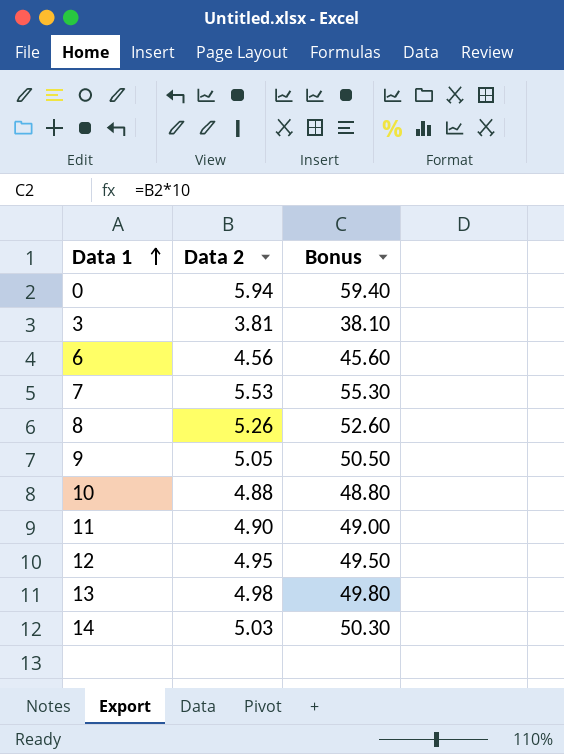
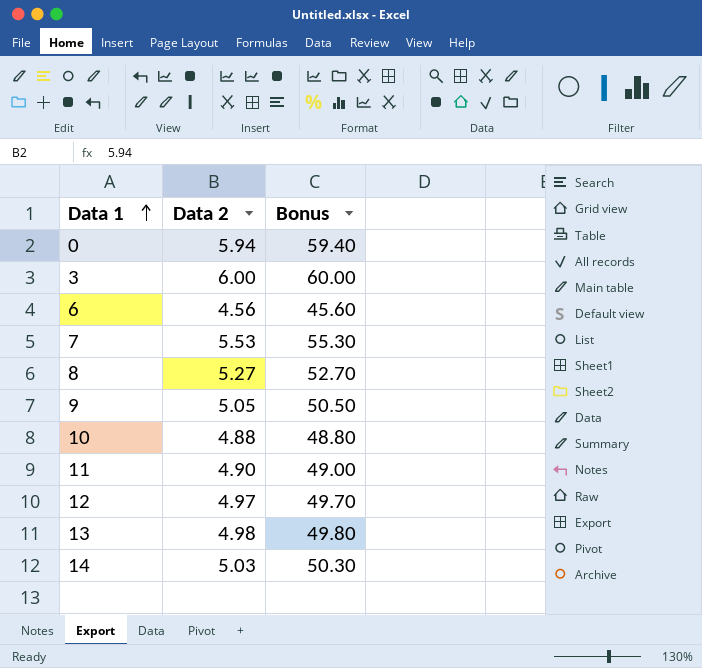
3 | Data 2: 3.81 -> 6.00
3 | Bonus: 38.10 -> 60.00
8 | Data 2: 5.26 -> 5.27
8 | Bonus: 52.60 -> 52.70
12 | Data 2: 4.95 -> 4.97
12 | Bonus: 49.50 -> 49.70

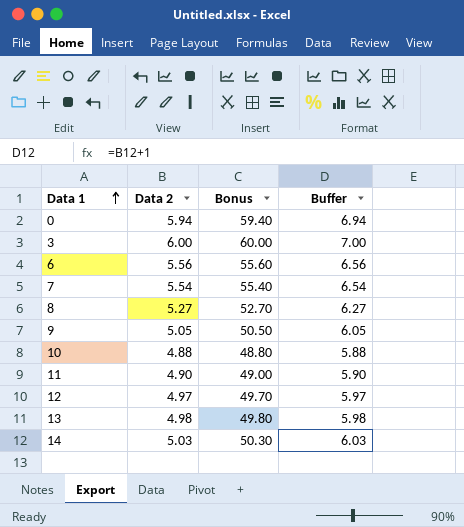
column Buffer | formula: none -> [Data 2] + 1
6 | Data 2: 4.56 -> 5.56
6 | Bonus: 45.60 -> 55.60
7 | Data 2: 5.53 -> 5.54
7 | Bonus: 55.30 -> 55.40

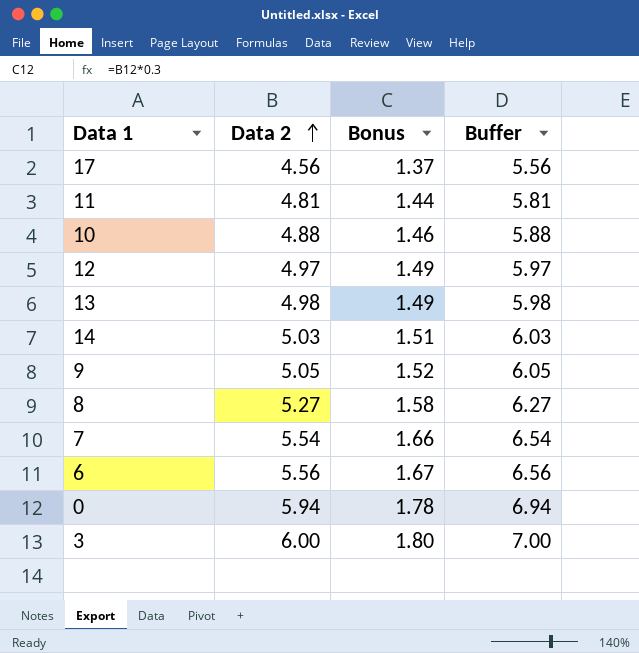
row order: Data 1 ascending -> Data 2 ascending
column Bonus | formula: [Data 2] * 10 -> [Data 2] * 0.3
row 17: none -> 4.56 | 1.37 | 5.56
11 | Data 2: 4.90 -> 4.81
11 | Buffer: 5.90 -> 5.81

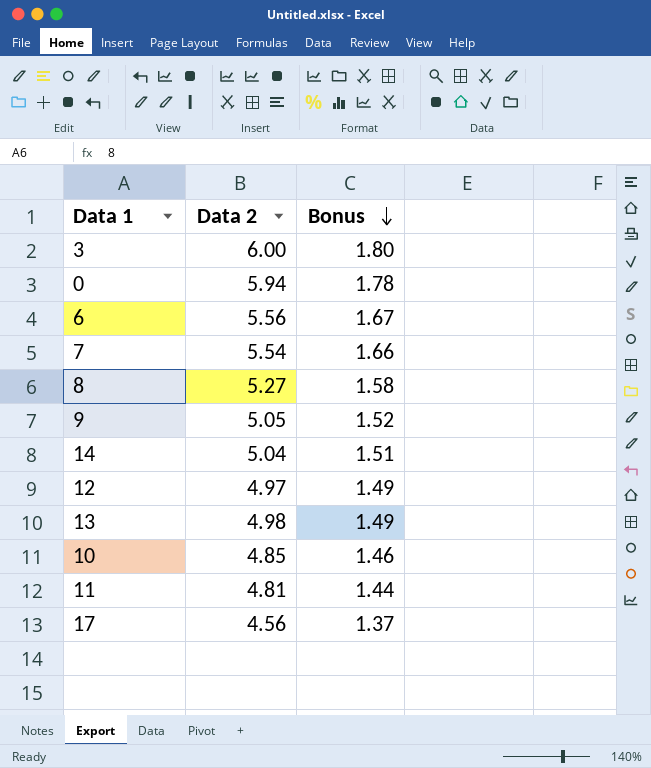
row order: Data 2 ascending -> Bonus descending
column Buffer | formula: [Data 2] + 1 -> none
14 | Data 2: 5.03 -> 5.04
10 | Data 2: 4.88 -> 4.85

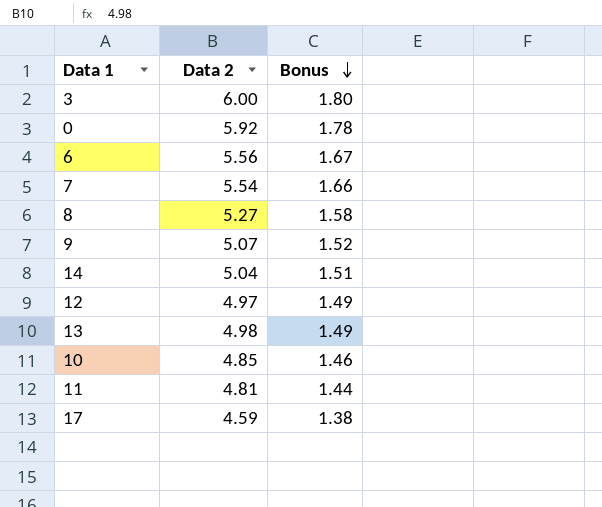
0 | Data 2: 5.94 -> 5.92
9 | Data 2: 5.05 -> 5.07
17 | Data 2: 4.56 -> 4.59
17 | Bonus: 1.37 -> 1.38

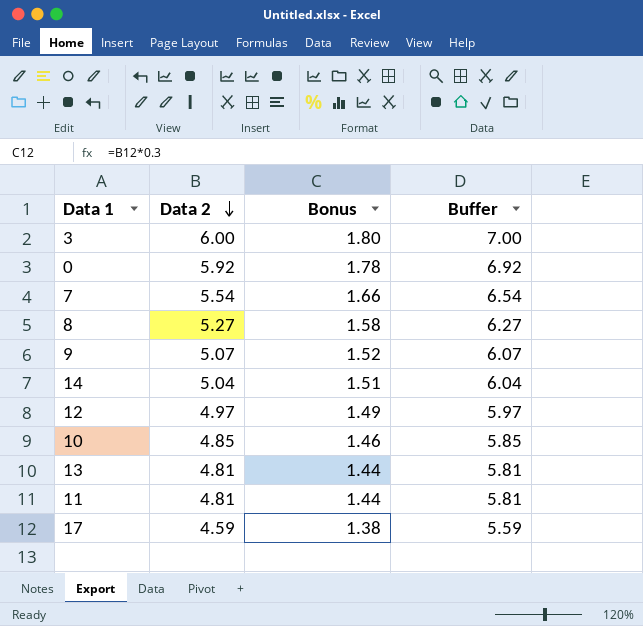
row order: Bonus descending -> Data 2 descending
column Buffer | formula: none -> [Data 2] + 1
row 6: 5.56 | 1.67 -> none
13 | Data 2: 4.98 -> 4.81
13 | Bonus: 1.49 -> 1.44

